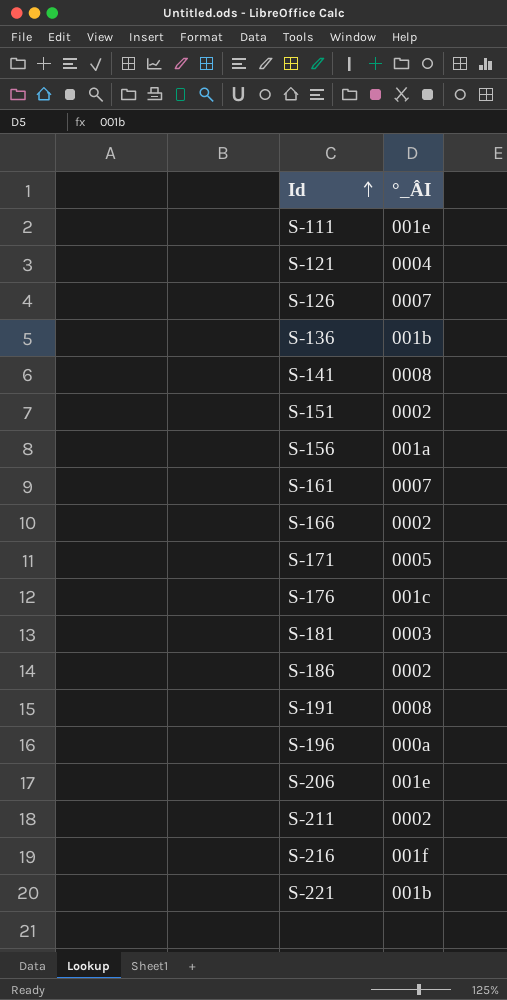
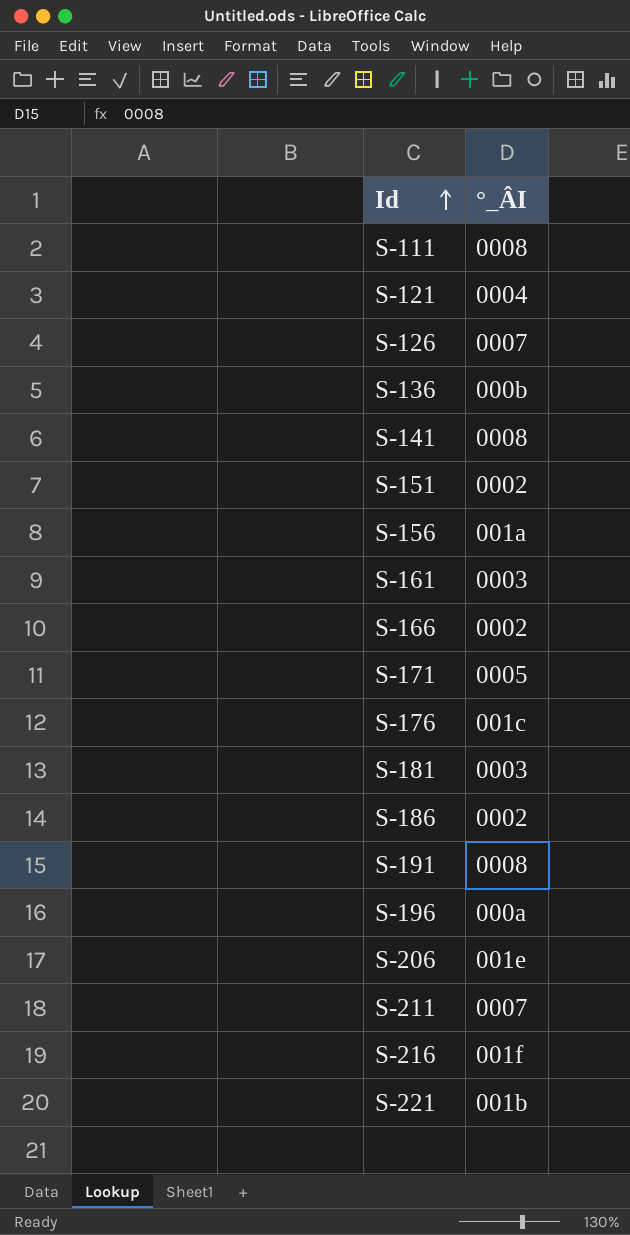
S-111 | °_ÂI: 001e -> 0008
S-136 | °_ÂI: 001b -> 000b
S-161 | °_ÂI: 0007 -> 0003
S-211 | °_ÂI: 0002 -> 0007

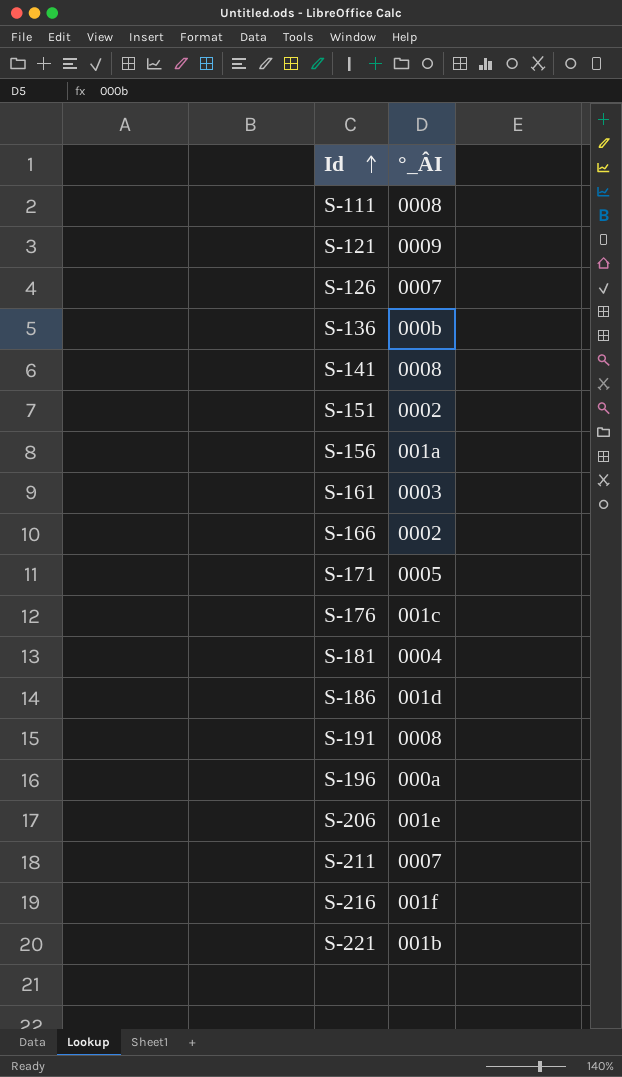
S-121 | °_ÂI: 0004 -> 0009
S-181 | °_ÂI: 0003 -> 0004
S-186 | °_ÂI: 0002 -> 001d

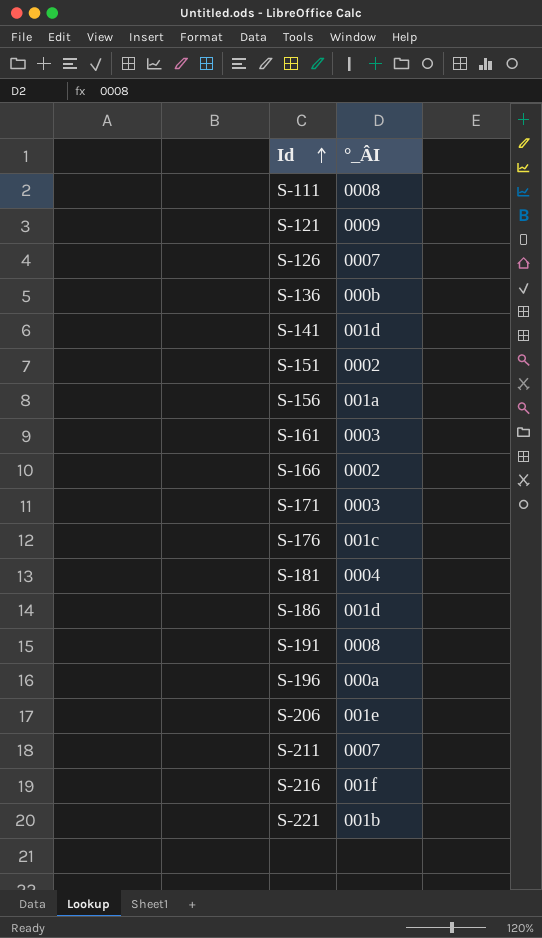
S-141 | °_ÂI: 0008 -> 001d
S-171 | °_ÂI: 0005 -> 0003

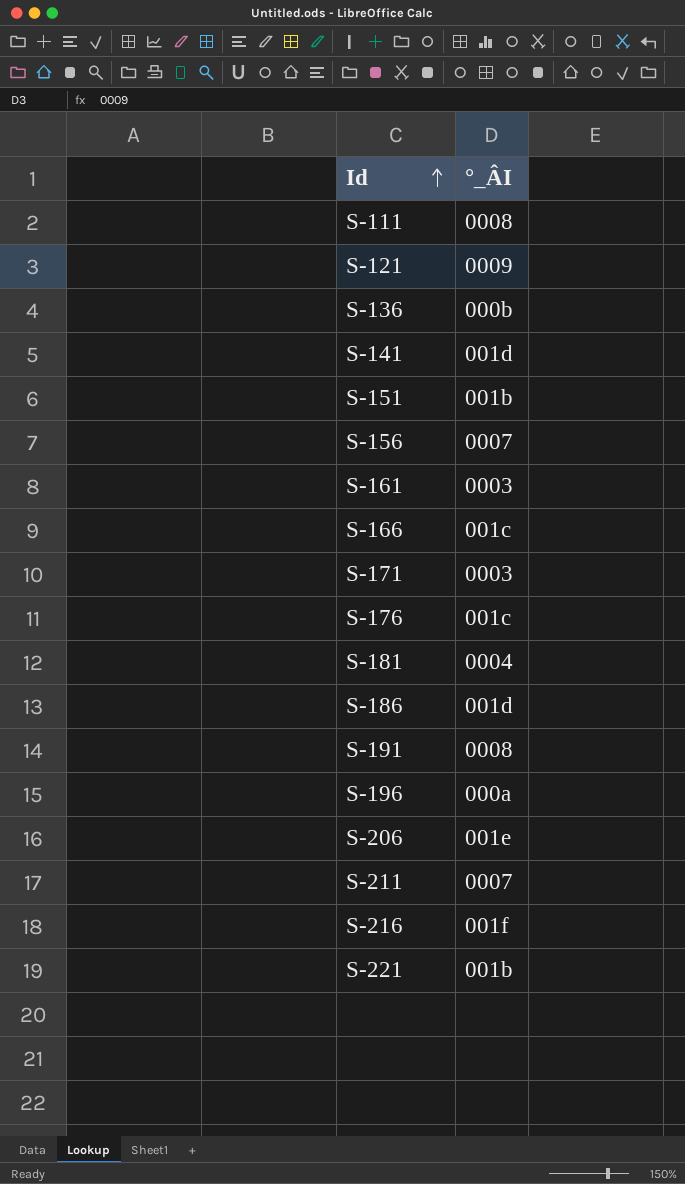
row S-126: 0007 -> none
S-151 | °_ÂI: 0002 -> 001b
S-156 | °_ÂI: 001a -> 0007
S-166 | °_ÂI: 0002 -> 001c

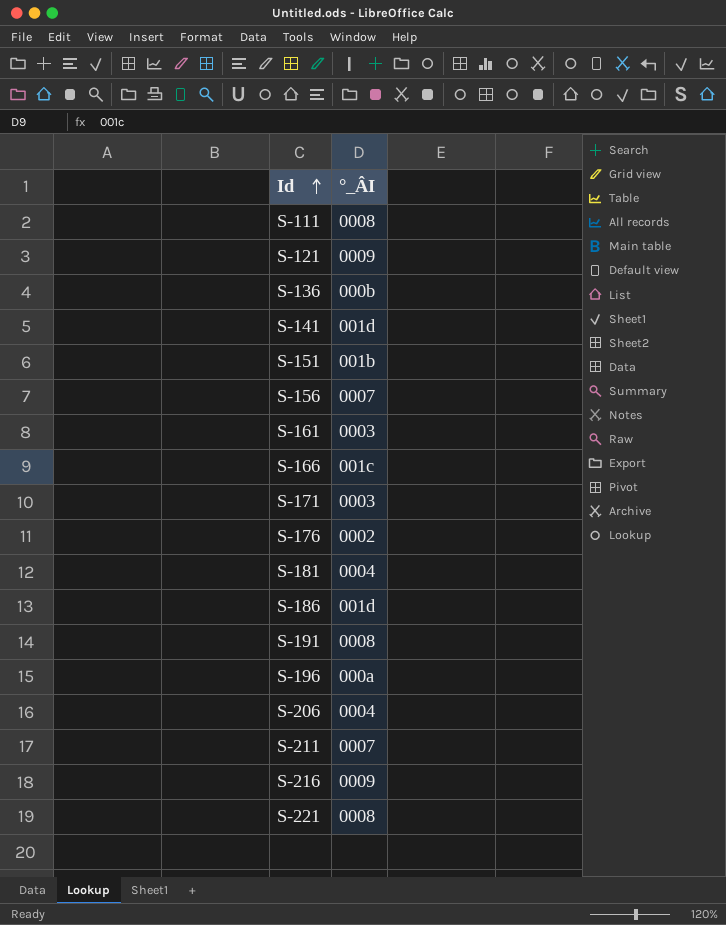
S-176 | °_ÂI: 001c -> 0002
S-206 | °_ÂI: 001e -> 0004
S-216 | °_ÂI: 001f -> 0009
S-221 | °_ÂI: 001b -> 0008

